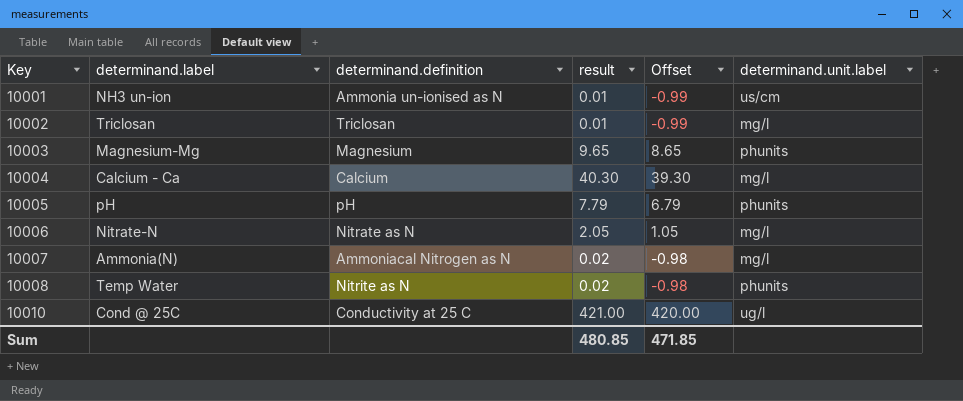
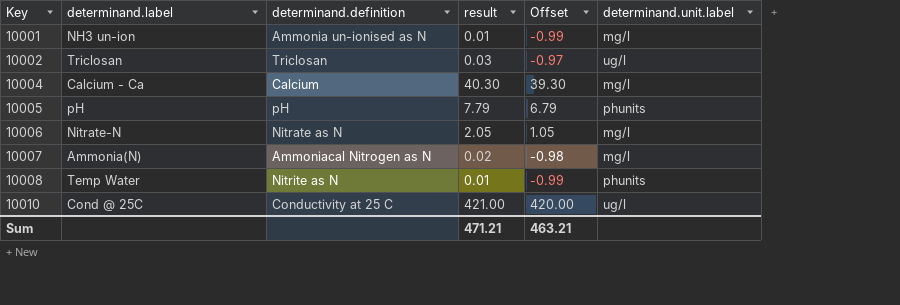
row 10003: Magnesium-Mg | Magnesium | 9.65 | 8.65 | phunits -> none
10001 | determinand.unit.label: us/cm -> mg/l
10002 | result: 0.01 -> 0.03
10002 | Offset: -0.99 -> -0.97
10002 | determinand.unit.label: mg/l -> ug/l
10008 | result: 0.02 -> 0.01
10008 | Offset: -0.98 -> -0.99
Sum | result: 480.85 -> 471.21
Sum | Offset: 471.85 -> 463.21

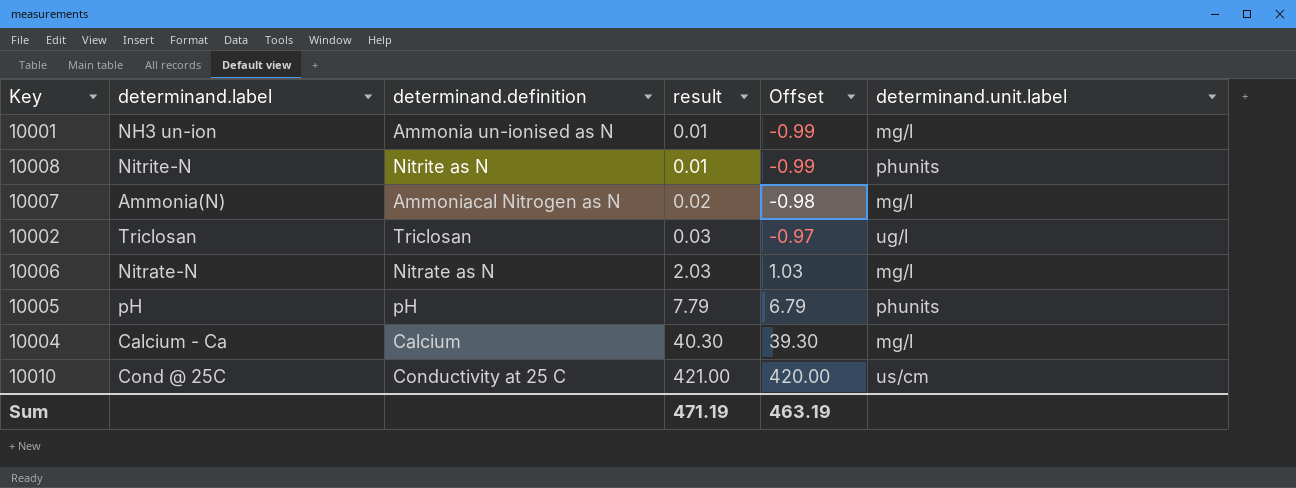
row order: Key ascending -> result ascending
10008 | determinand.label: Temp Water -> Nitrite-N
10006 | result: 2.05 -> 2.03
10006 | Offset: 1.05 -> 1.03
10010 | determinand.unit.label: ug/l -> us/cm
Sum | result: 471.21 -> 471.19
Sum | Offset: 463.21 -> 463.19

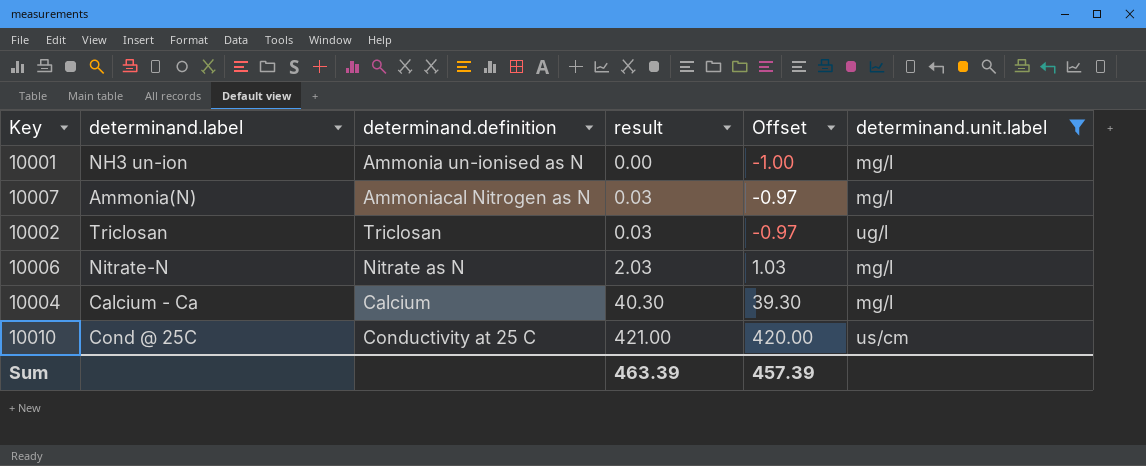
filter: none -> determinand.unit.label != phunits
10001 | result: 0.01 -> 0.00
10001 | Offset: -0.99 -> -1.00
10007 | result: 0.02 -> 0.03
10007 | Offset: -0.98 -> -0.97
Sum | result: 471.19 -> 463.39
Sum | Offset: 463.19 -> 457.39

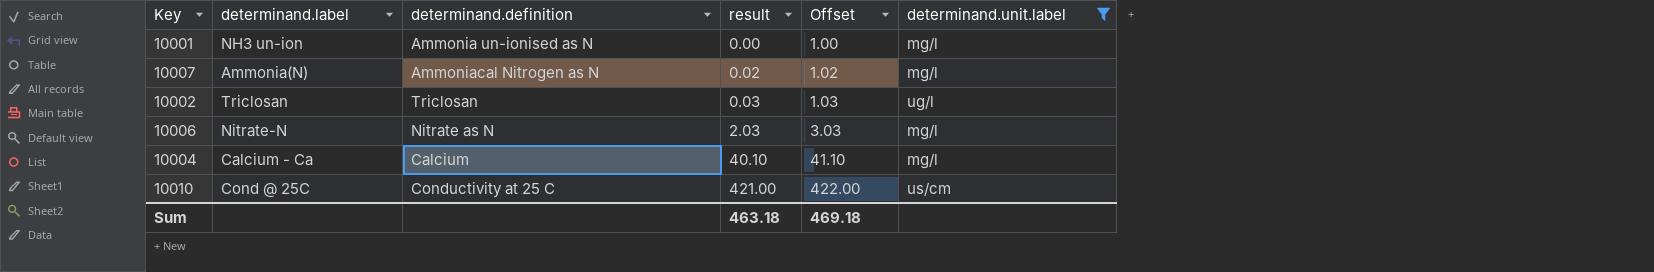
column Offset | formula: [result] - 1 -> [result] + 1
10007 | result: 0.03 -> 0.02
10004 | result: 40.30 -> 40.10
Sum | result: 463.39 -> 463.18
Sum | Offset: 457.39 -> 469.18

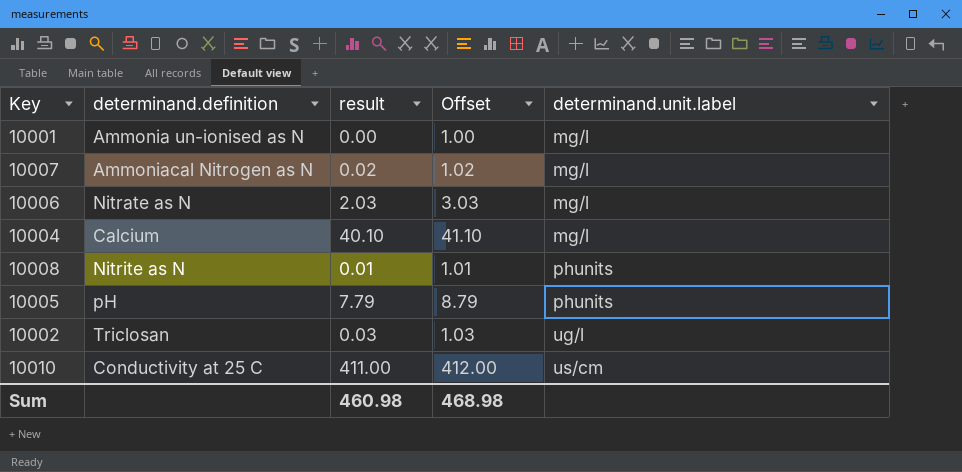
filter: determinand.unit.label != phunits -> none
row order: result ascending -> determinand.unit.label ascending
column determinand.label | position: 2 -> none
10010 | result: 421.00 -> 411.00
10010 | Offset: 422.00 -> 412.00
Sum | result: 463.18 -> 460.98
Sum | Offset: 469.18 -> 468.98

